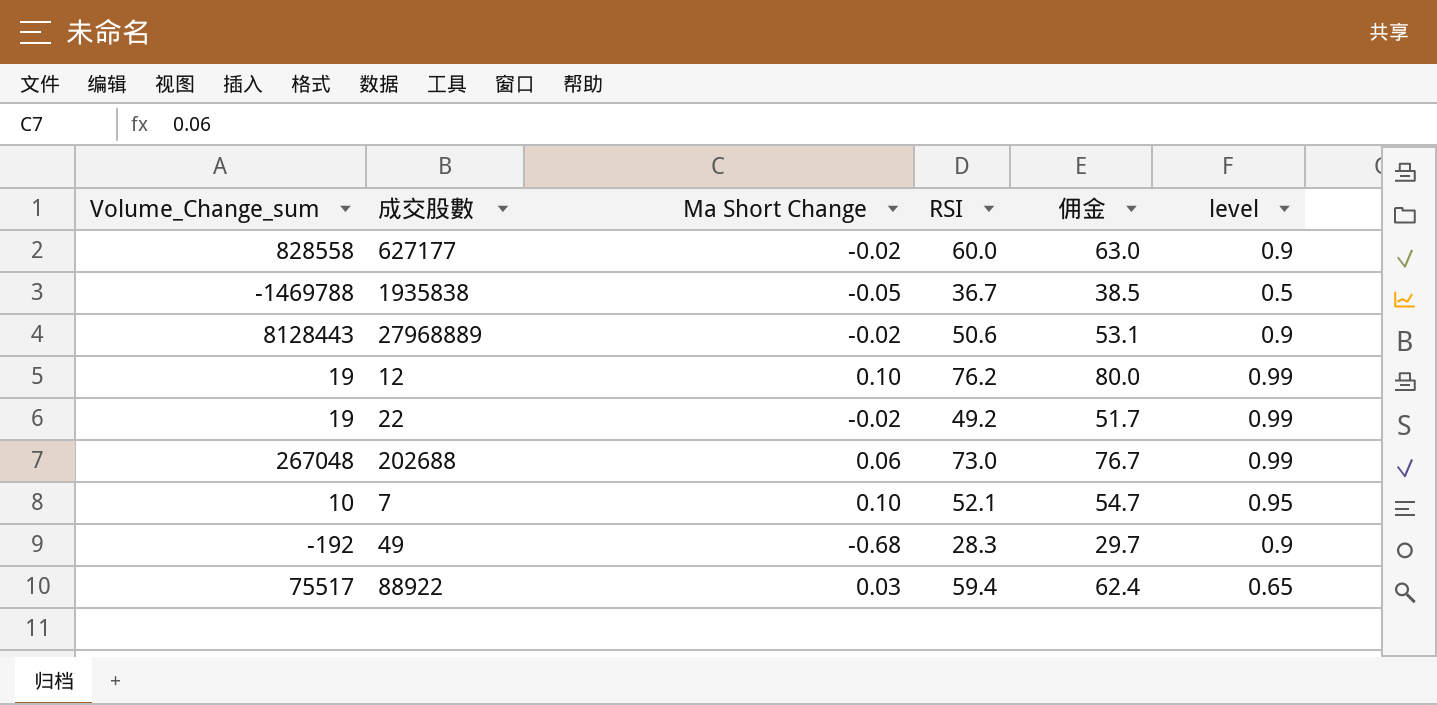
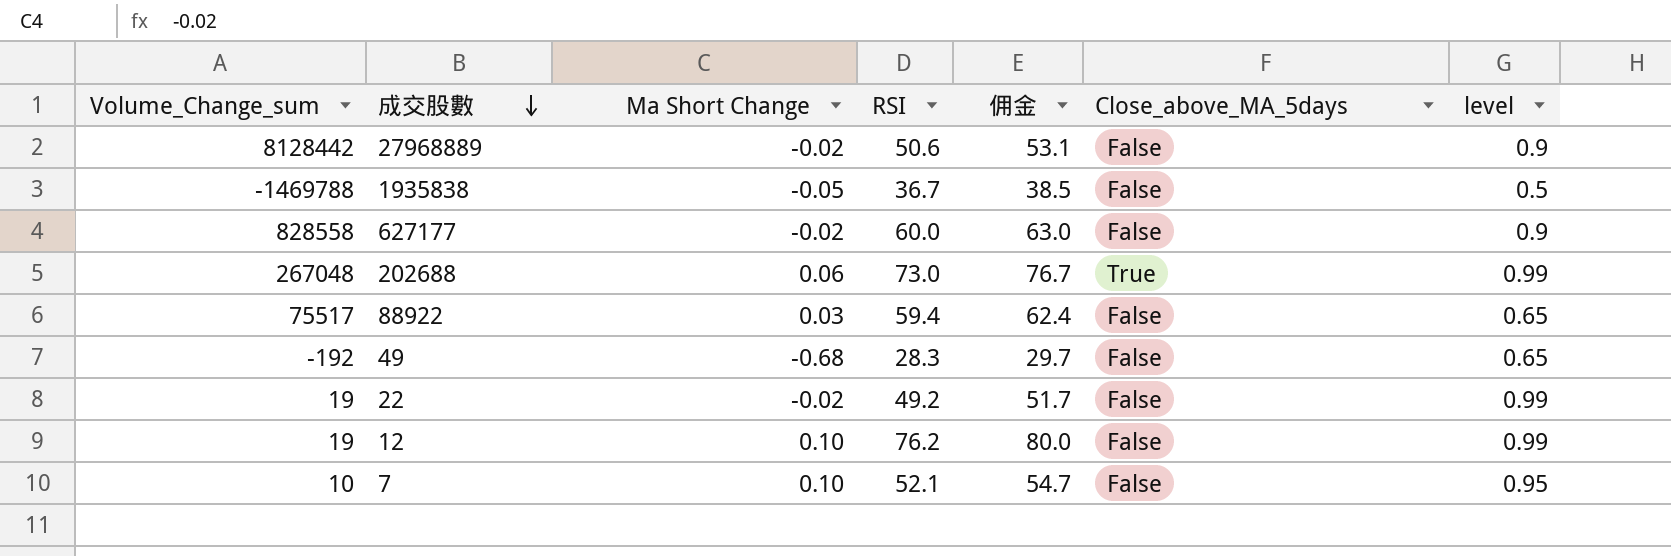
row order: none -> 成交股數 descending
column Close_above_MA_5days | position: none -> 6
27968889 | Volume_Change_sum: 8128443 -> 8128442
49 | level: 0.9 -> 0.65

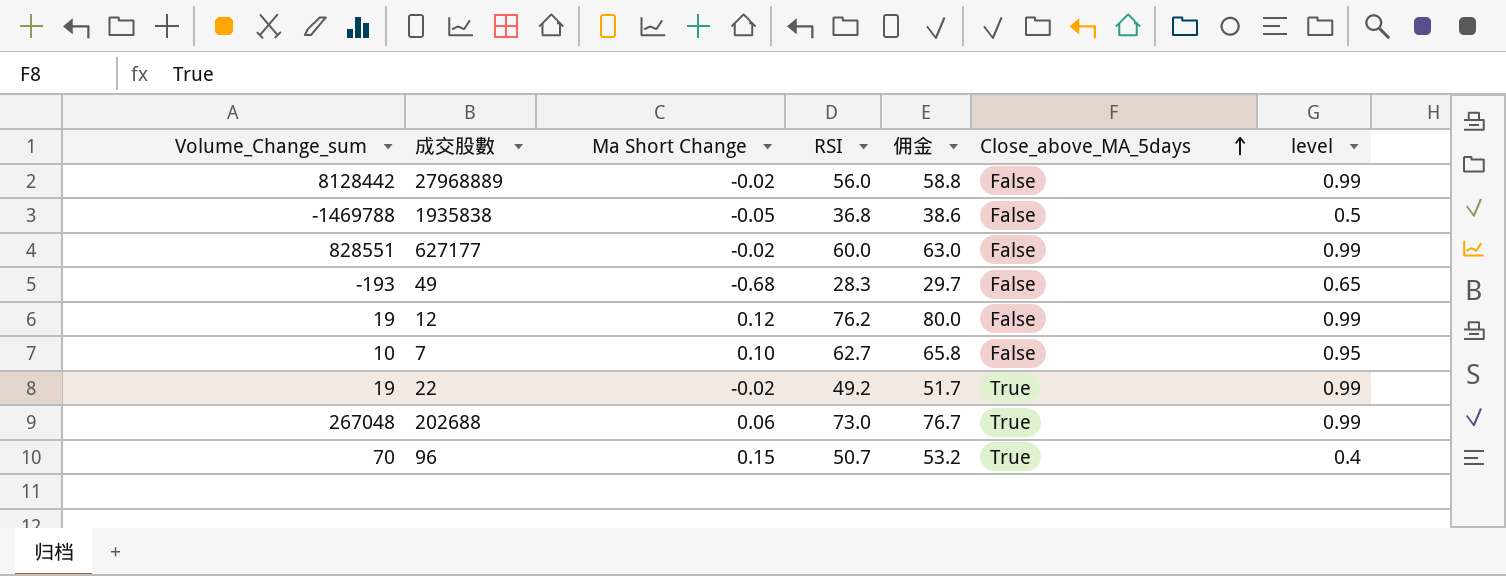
row order: 成交股數 descending -> Close_above_MA_5days ascending
row 88922: 75517 | 0.03 | 59.4 | 62.4 | False | 0.65 -> none
27968889 | RSI: 50.6 -> 56.0
27968889 | 佣金: 53.1 -> 58.8
27968889 | level: 0.9 -> 0.99
1935838 | RSI: 36.7 -> 36.8
1935838 | 佣金: 38.5 -> 38.6
627177 | Volume_Change_sum: 828558 -> 828551
627177 | level: 0.9 -> 0.99
49 | Volume_Change_sum: -192 -> -193
12 | Ma Short Change: 0.10 -> 0.12
7 | RSI: 52.1 -> 62.7
7 | 佣金: 54.7 -> 65.8
22 | Close_above_MA_5days: False -> True
row 96: none -> 70 | 0.15 | 50.7 | 53.2 | True | 0.4

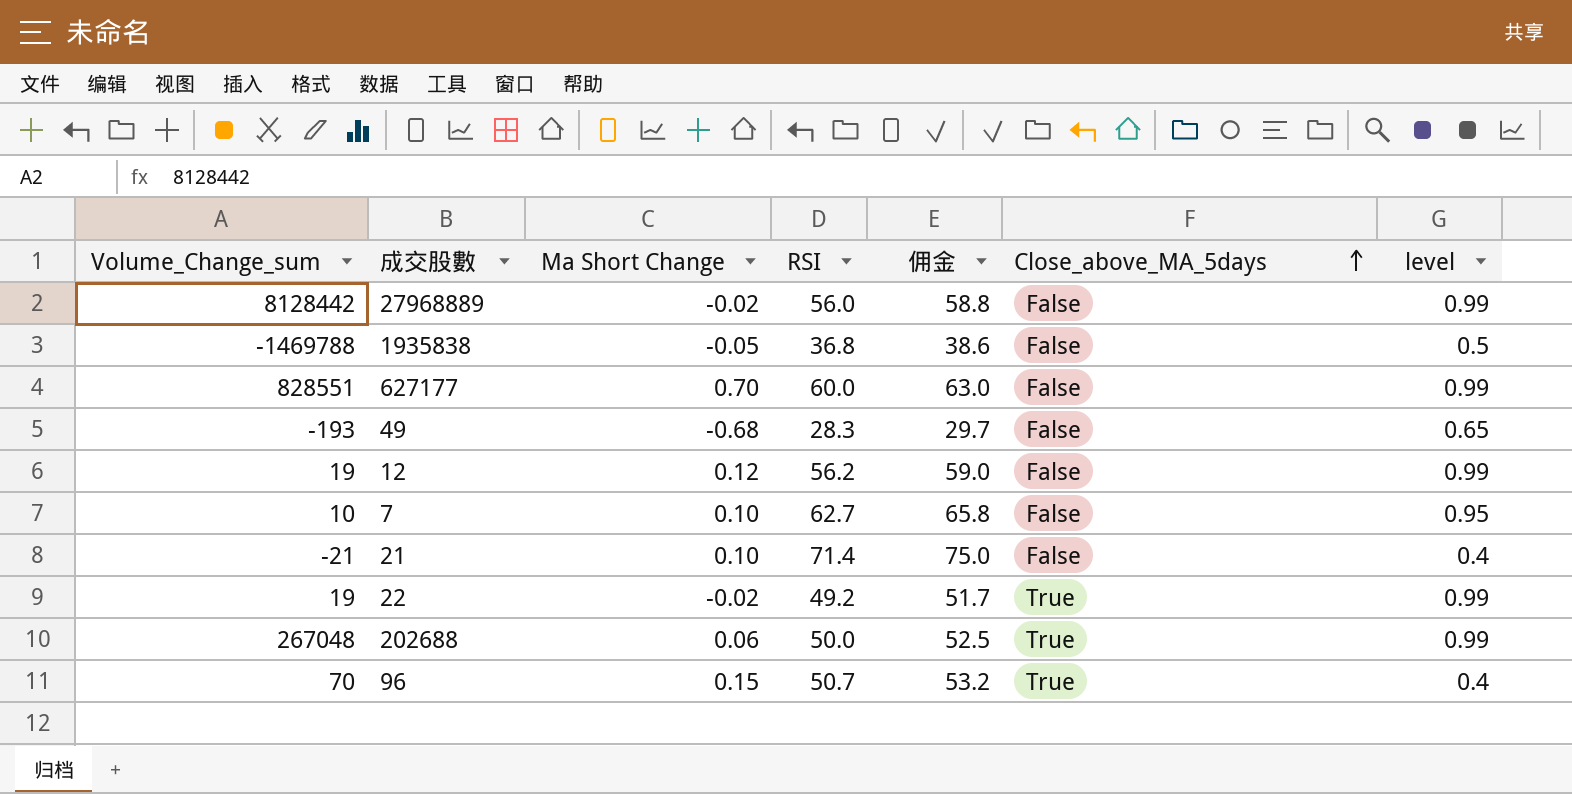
627177 | Ma Short Change: -0.02 -> 0.70
12 | RSI: 76.2 -> 56.2
12 | 佣金: 80.0 -> 59.0
row 21: none -> -21 | 0.10 | 71.4 | 75.0 | False | 0.4
202688 | RSI: 73.0 -> 50.0
202688 | 佣金: 76.7 -> 52.5

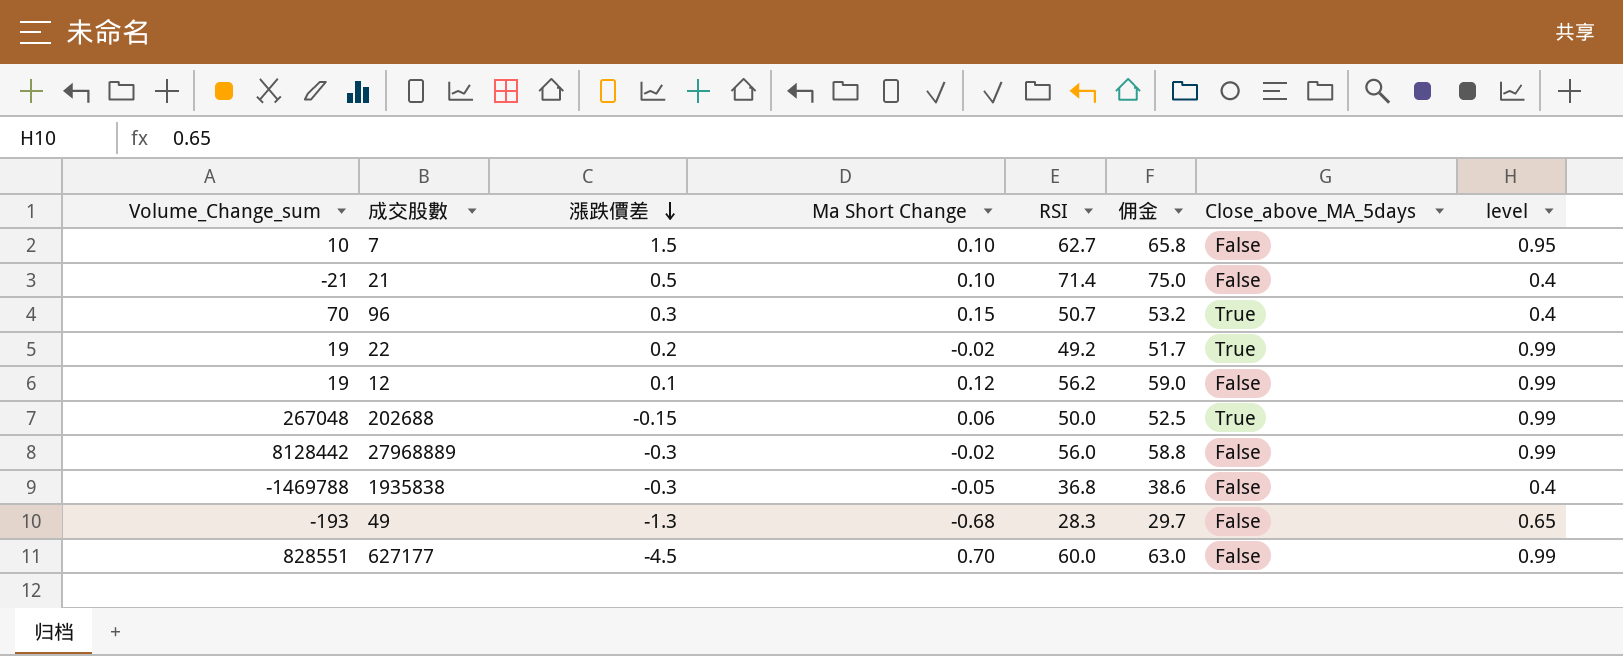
row order: Close_above_MA_5days ascending -> 漲跌價差 descending
column 漲跌價差 | position: none -> 3
1935838 | level: 0.5 -> 0.4

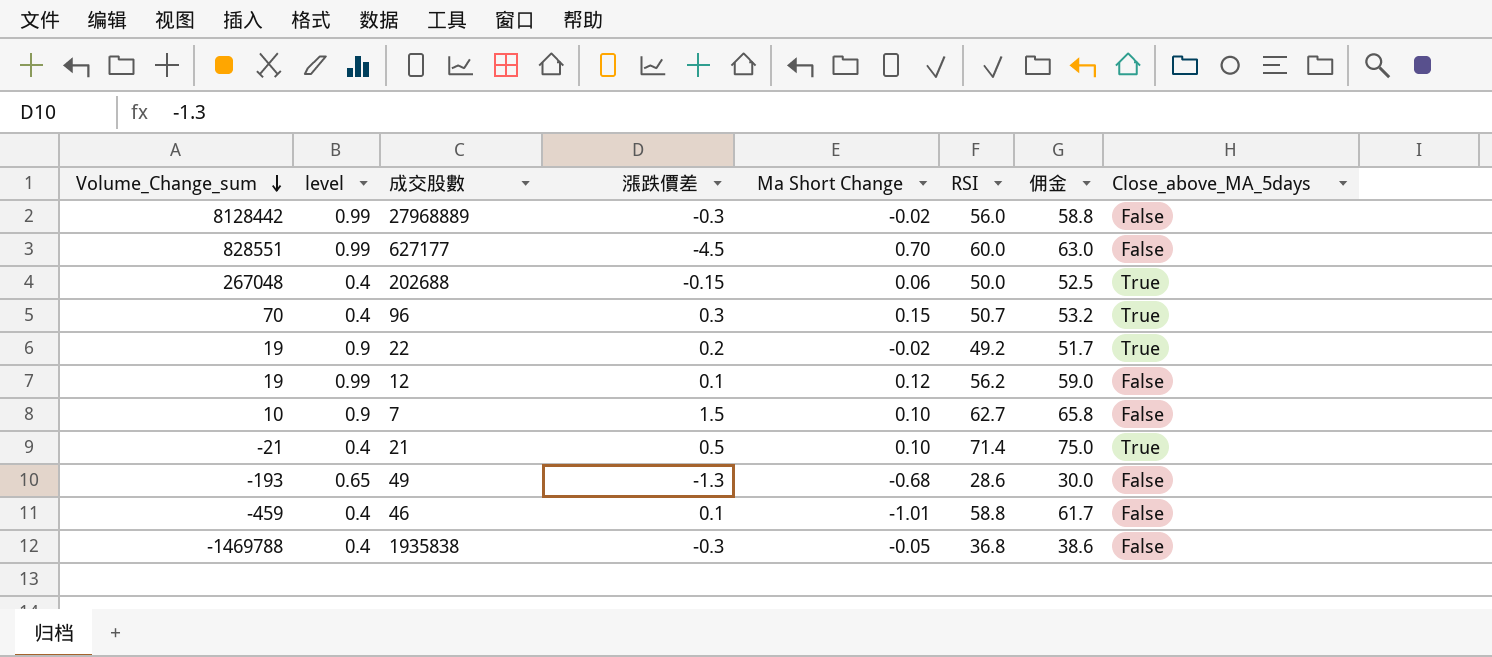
row order: 漲跌價差 descending -> Volume_Change_sum descending
column level | position: 8 -> 2
202688 | level: 0.99 -> 0.4
22 | level: 0.99 -> 0.9
7 | level: 0.95 -> 0.9
21 | Close_above_MA_5days: False -> True
49 | RSI: 28.3 -> 28.6
49 | 佣金: 29.7 -> 30.0
row 46: none -> -459 | 0.4 | 0.1 | -1.01 | 58.8 | 61.7 | False

